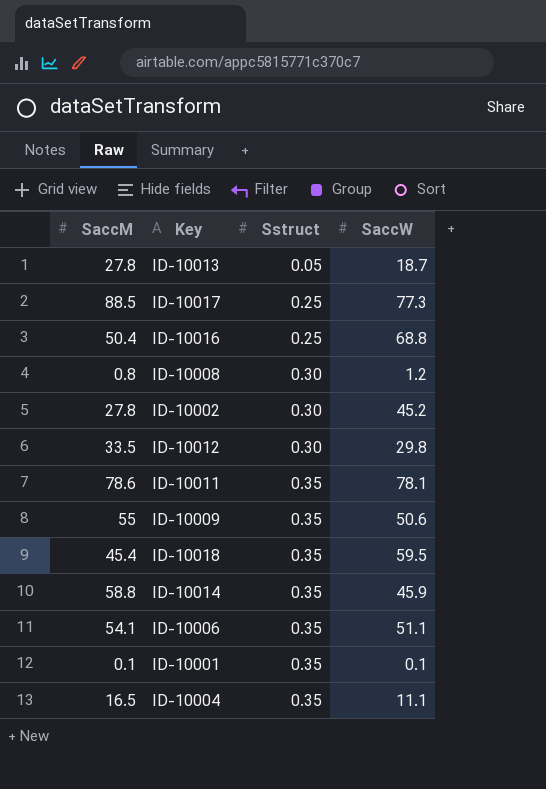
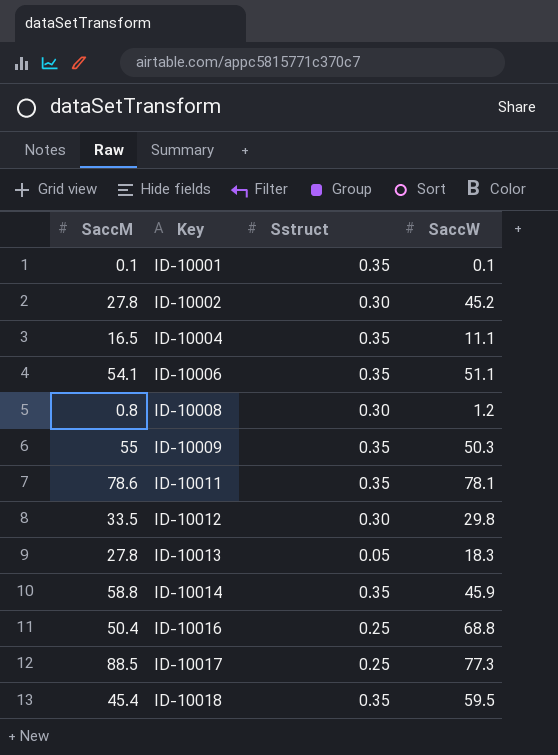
row order: Sstruct ascending -> Key ascending
ID-10009 | SaccW: 50.6 -> 50.3
ID-10013 | SaccW: 18.7 -> 18.3

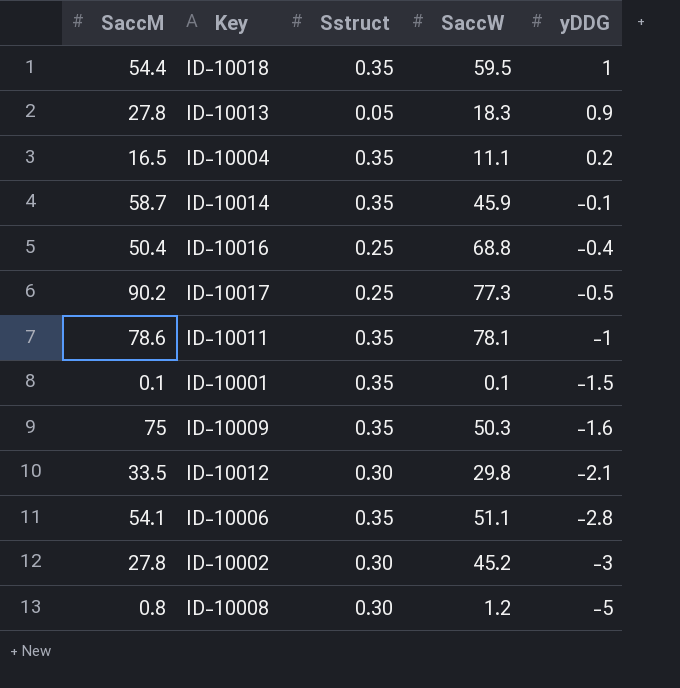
row order: Key ascending -> yDDG descending
column yDDG | position: none -> 5
ID-10018 | SaccM: 45.4 -> 54.4
ID-10014 | SaccM: 58.8 -> 58.7
ID-10017 | SaccM: 88.5 -> 90.2
ID-10009 | SaccM: 55 -> 75

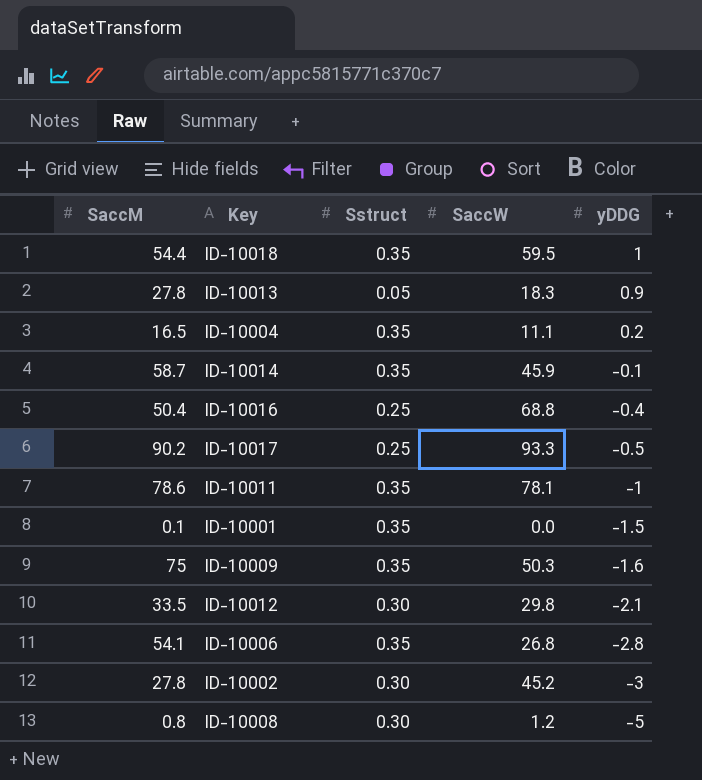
ID-10017 | SaccW: 77.3 -> 93.3
ID-10001 | SaccW: 0.1 -> 0.0
ID-10006 | SaccW: 51.1 -> 26.8

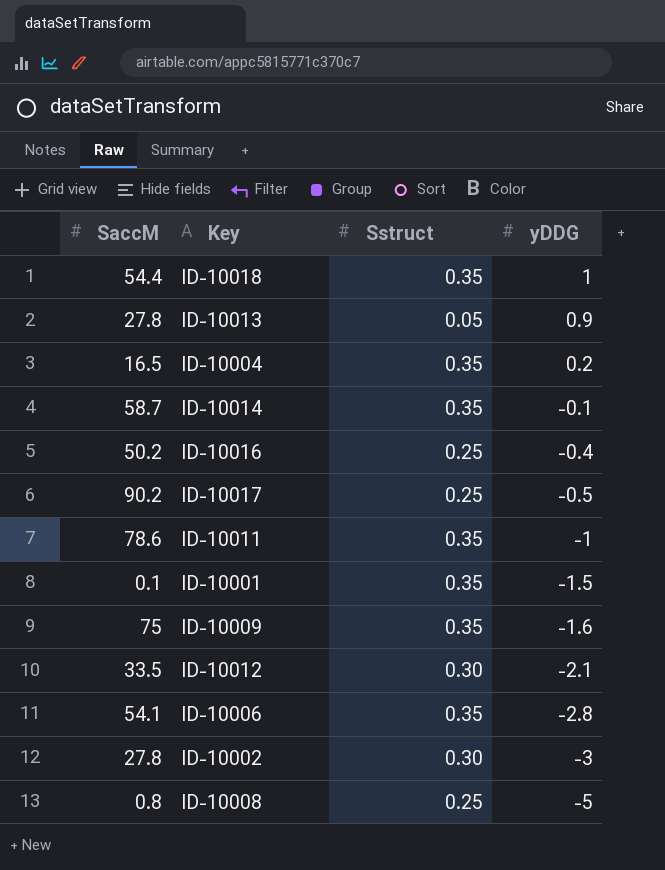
column SaccW | position: 4 -> none
ID-10016 | SaccM: 50.4 -> 50.2
ID-10008 | Sstruct: 0.30 -> 0.25

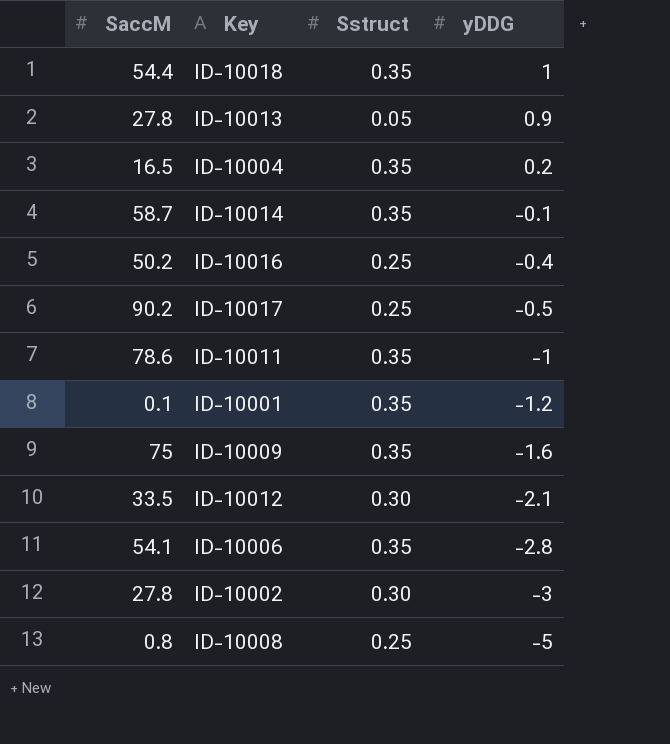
ID-10001 | yDDG: -1.5 -> -1.2

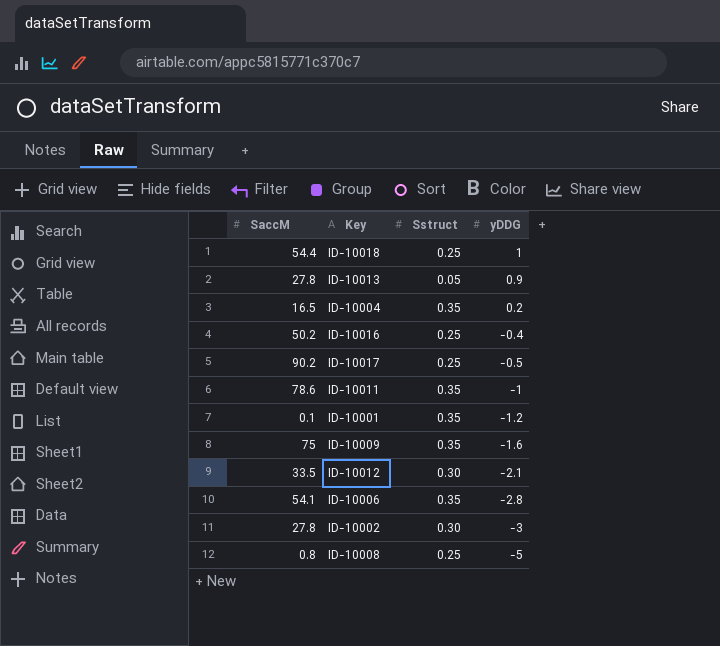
row ID-10014: 58.7 | 0.35 | -0.1 -> none
ID-10018 | Sstruct: 0.35 -> 0.25

